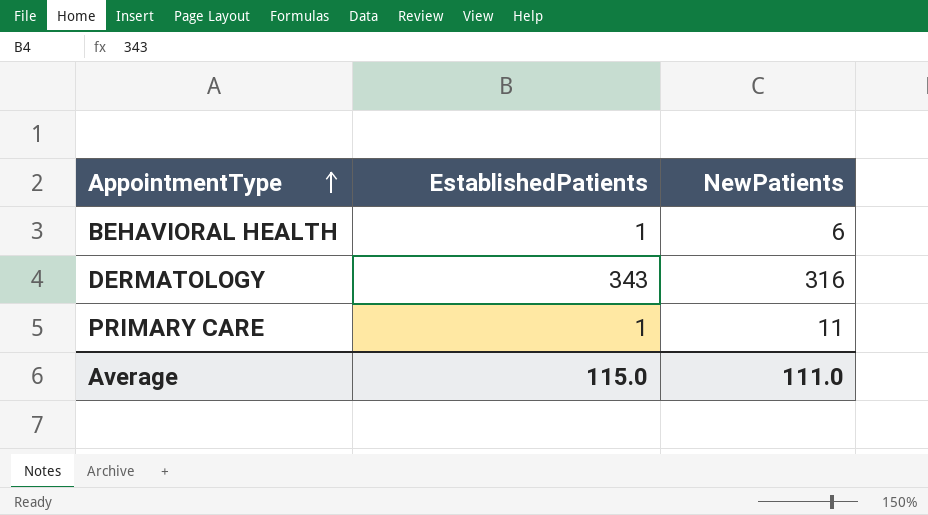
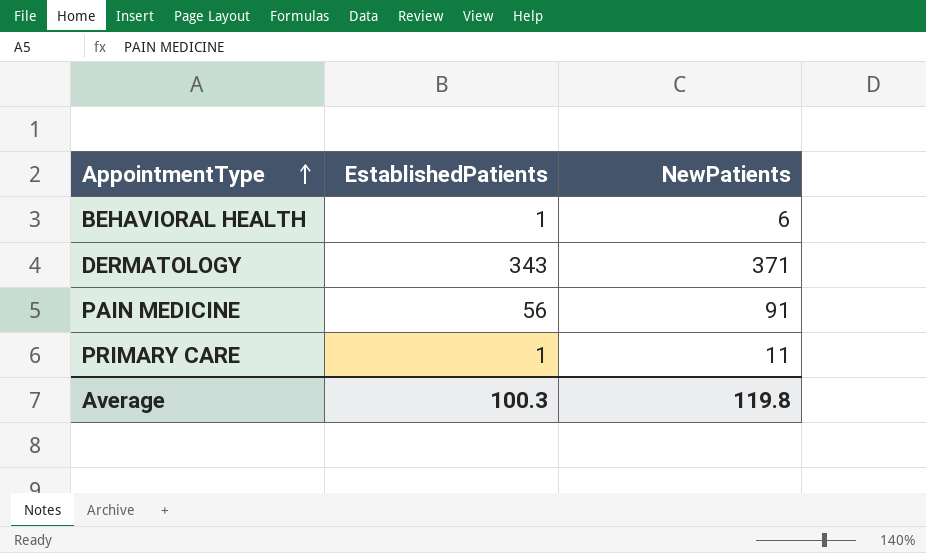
DERMATOLOGY | NewPatients: 316 -> 371
row PAIN MEDICINE: none -> 56 | 91
Average | EstablishedPatients: 115.0 -> 100.3
Average | NewPatients: 111.0 -> 119.8

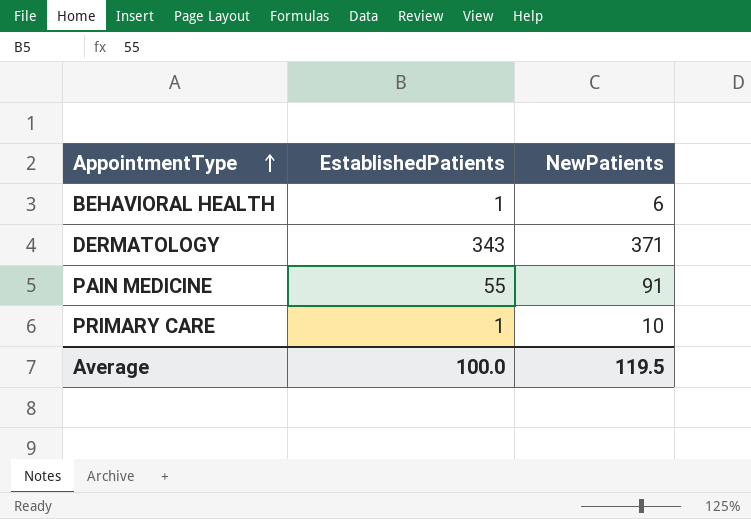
PAIN MEDICINE | EstablishedPatients: 56 -> 55
PRIMARY CARE | NewPatients: 11 -> 10
Average | EstablishedPatients: 100.3 -> 100.0
Average | NewPatients: 119.8 -> 119.5

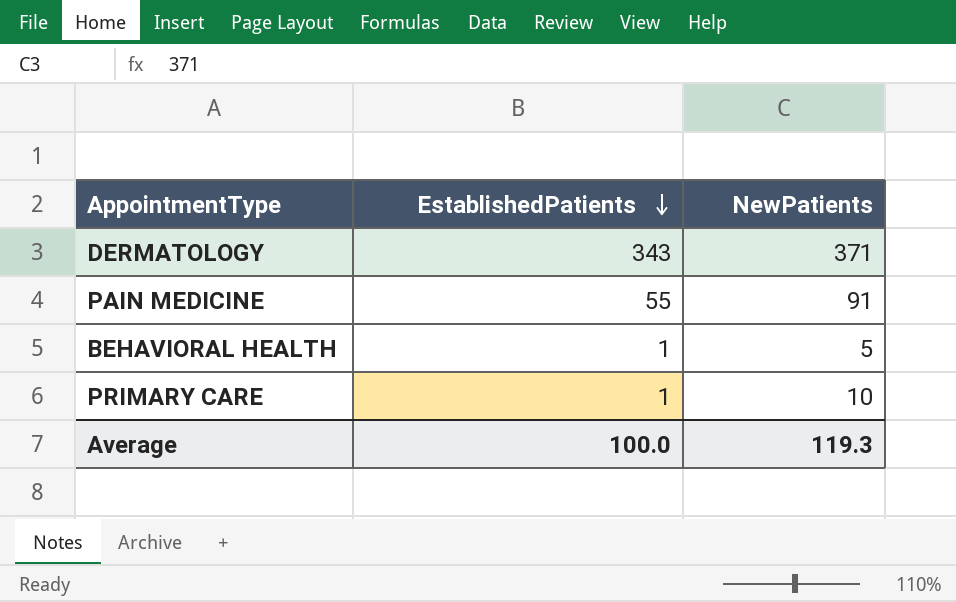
row order: AppointmentType ascending -> EstablishedPatients descending
BEHAVIORAL HEALTH | NewPatients: 6 -> 5
Average | NewPatients: 119.5 -> 119.3

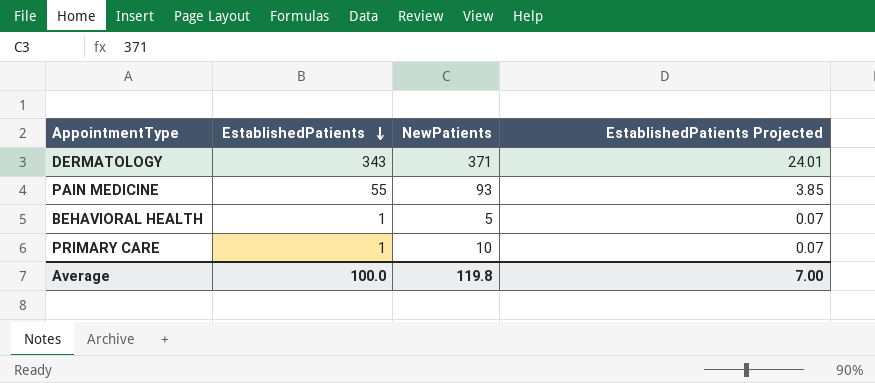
column EstablishedPatients Projected | formula: none -> [EstablishedPatients] * 0.07
PAIN MEDICINE | NewPatients: 91 -> 93
Average | NewPatients: 119.3 -> 119.8

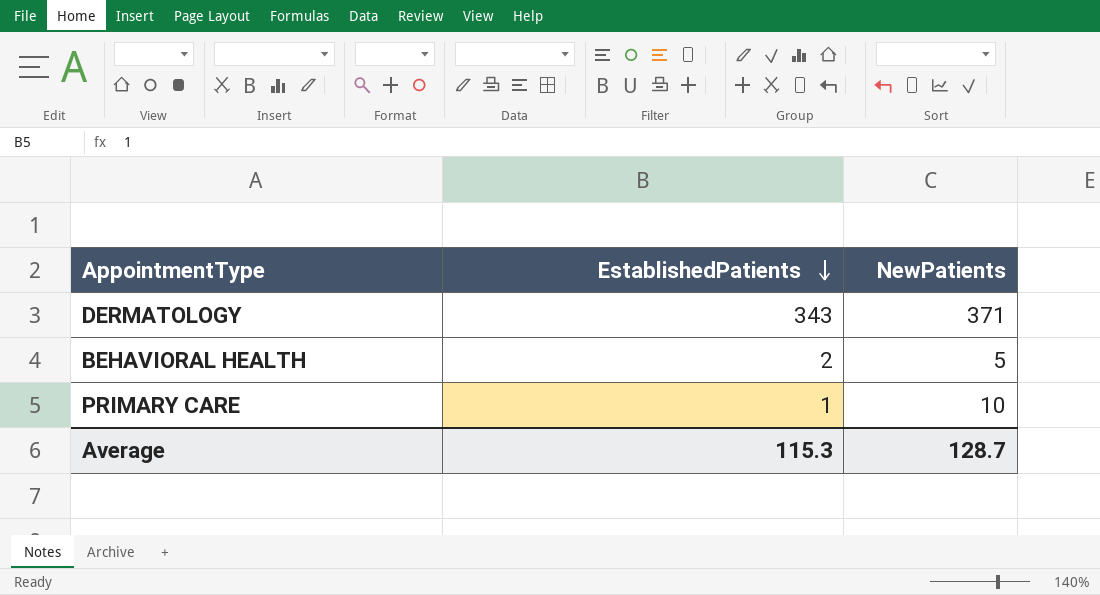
column EstablishedPatients Projected | formula: [EstablishedPatients] * 0.07 -> none
row PAIN MEDICINE: 55 | 93 | 3.85 -> none
BEHAVIORAL HEALTH | EstablishedPatients: 1 -> 2
Average | EstablishedPatients: 100.0 -> 115.3
Average | NewPatients: 119.8 -> 128.7

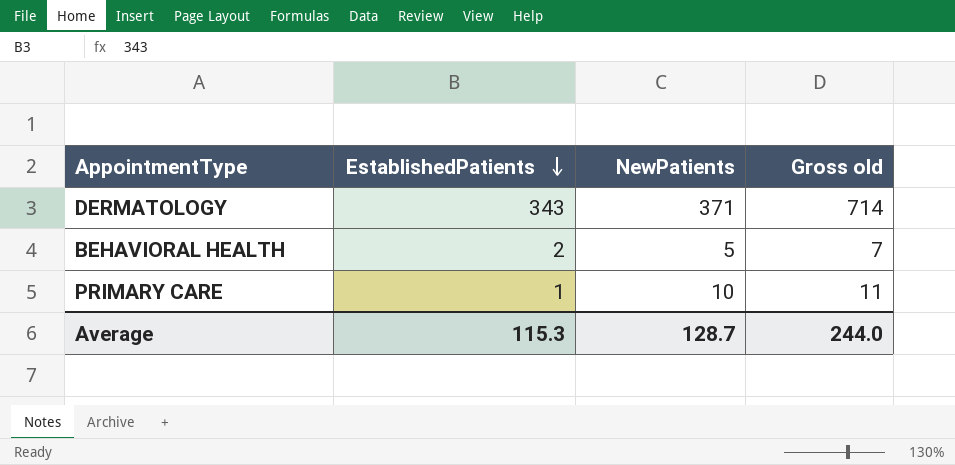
column Gross old | formula: none -> [EstablishedPatients] + [NewPatients]

